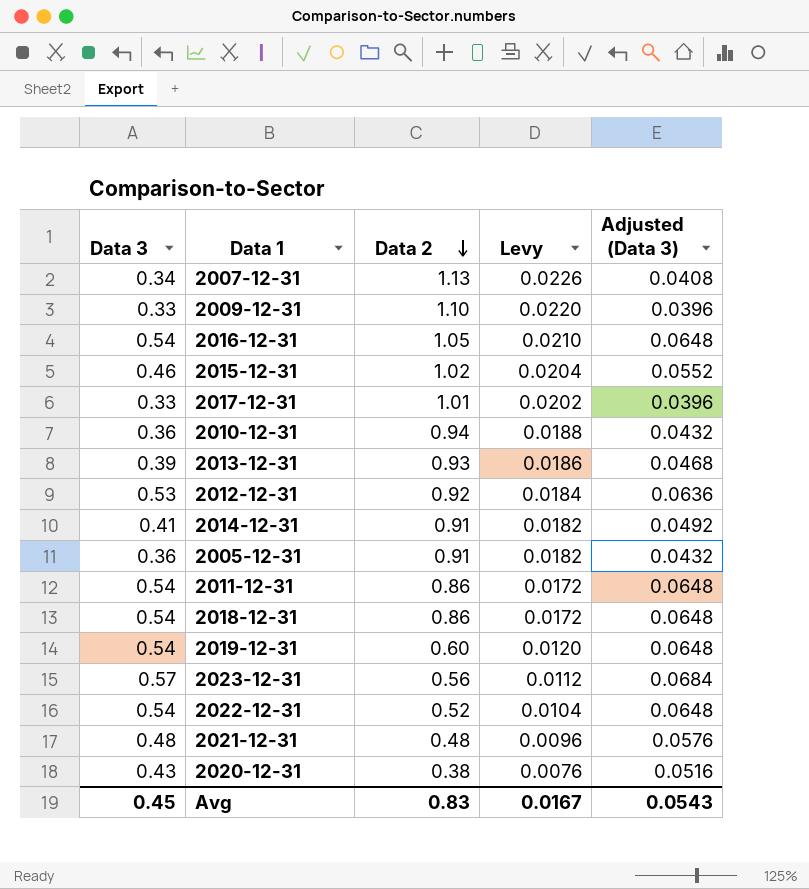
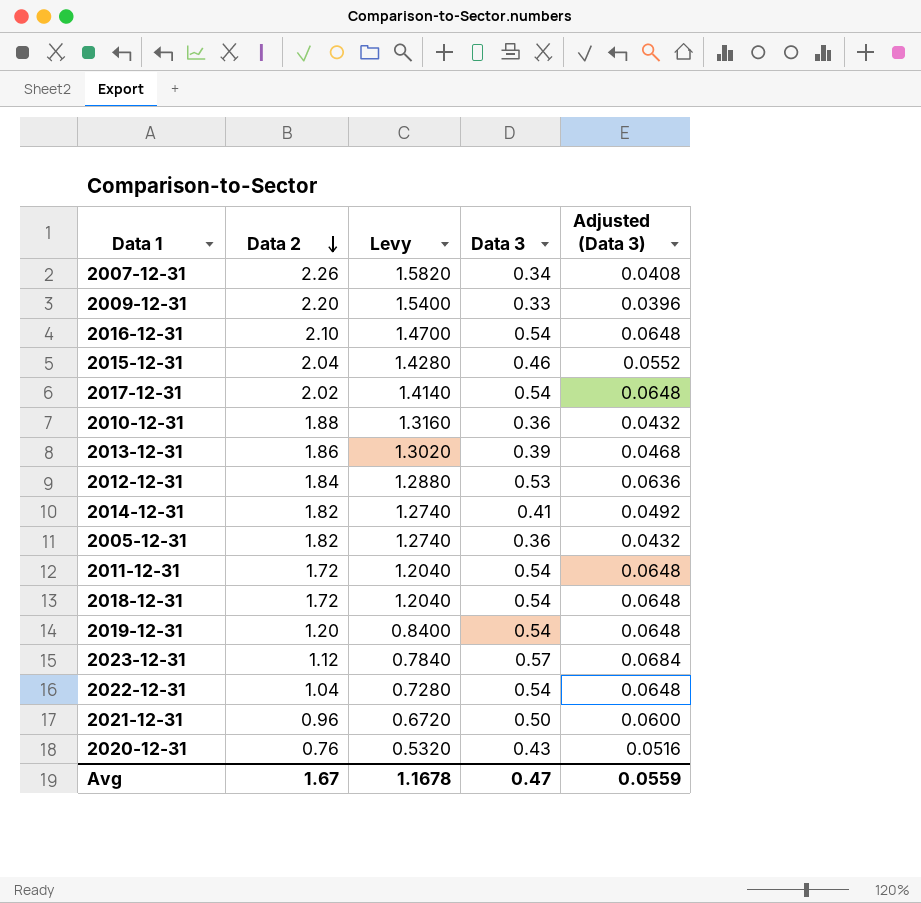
column Levy | formula: [Data 2] * 0.02 -> [Data 2] * 0.7
column Data 3 | position: 1 -> 4
2007-12-31 | Data 2: 1.13 -> 2.26
2009-12-31 | Data 2: 1.10 -> 2.20
2016-12-31 | Data 2: 1.05 -> 2.10
2015-12-31 | Data 2: 1.02 -> 2.04
2017-12-31 | Data 2: 1.01 -> 2.02
2017-12-31 | Data 3: 0.33 -> 0.54
2017-12-31 | Adjusted (Data 3): 0.0396 -> 0.0648
2010-12-31 | Data 2: 0.94 -> 1.88
2013-12-31 | Data 2: 0.93 -> 1.86
2012-12-31 | Data 2: 0.92 -> 1.84
2014-12-31 | Data 2: 0.91 -> 1.82
2005-12-31 | Data 2: 0.91 -> 1.82
2011-12-31 | Data 2: 0.86 -> 1.72
2018-12-31 | Data 2: 0.86 -> 1.72
2019-12-31 | Data 2: 0.60 -> 1.20
2023-12-31 | Data 2: 0.56 -> 1.12
2022-12-31 | Data 2: 0.52 -> 1.04
2021-12-31 | Data 2: 0.48 -> 0.96
2021-12-31 | Data 3: 0.48 -> 0.50
2021-12-31 | Adjusted (Data 3): 0.0576 -> 0.0600
2020-12-31 | Data 2: 0.38 -> 0.76
Avg | Data 2: 0.83 -> 1.67
Avg | Levy: 0.0167 -> 1.1678
Avg | Data 3: 0.45 -> 0.47
Avg | Adjusted (Data 3): 0.0543 -> 0.0559

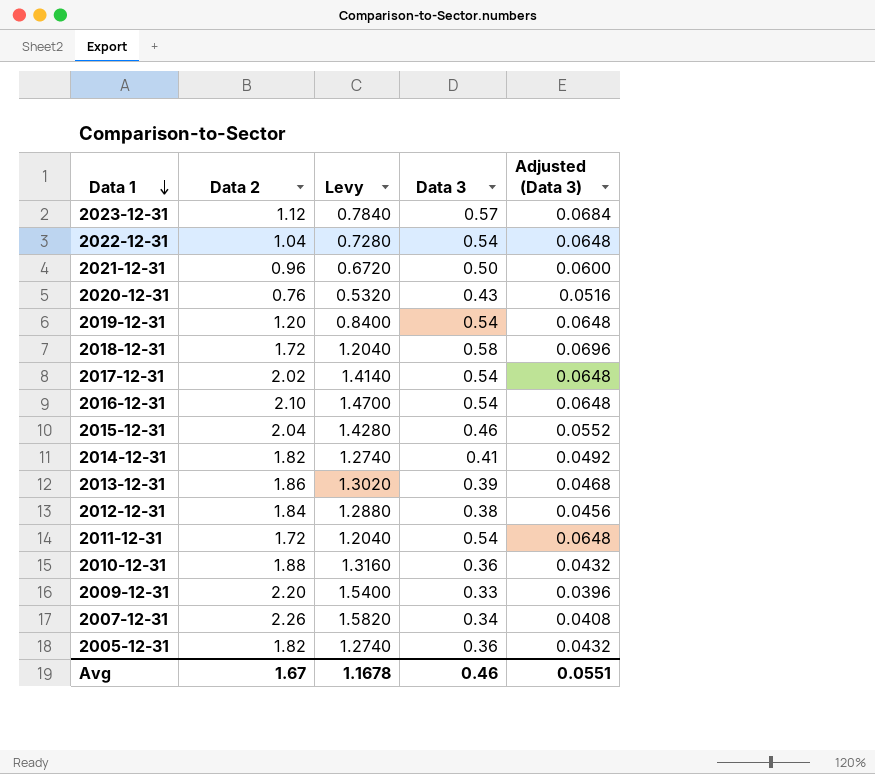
row order: Data 2 descending -> Data 1 descending
2018-12-31 | Data 3: 0.54 -> 0.58
2018-12-31 | Adjusted (Data 3): 0.0648 -> 0.0696
2012-12-31 | Data 3: 0.53 -> 0.38
2012-12-31 | Adjusted (Data 3): 0.0636 -> 0.0456
Avg | Data 3: 0.47 -> 0.46
Avg | Adjusted (Data 3): 0.0559 -> 0.0551

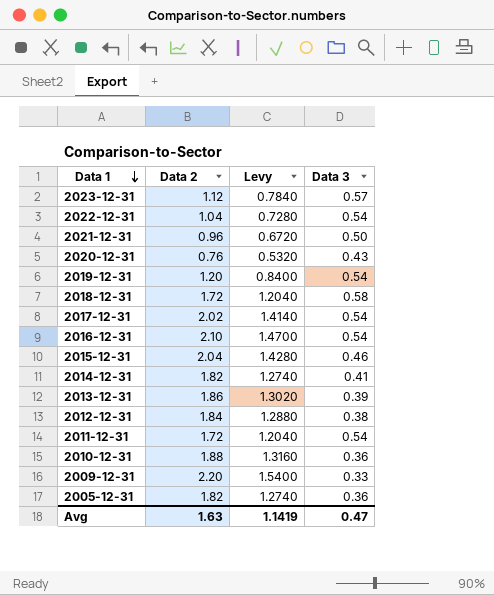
column Adjusted (Data 3) | formula: [Data 3] * 0.12 -> none
row 2007-12-31: 2.26 | 1.5820 | 0.34 | 0.0408 -> none
Avg | Data 2: 1.67 -> 1.63
Avg | Levy: 1.1678 -> 1.1419
Avg | Data 3: 0.46 -> 0.47

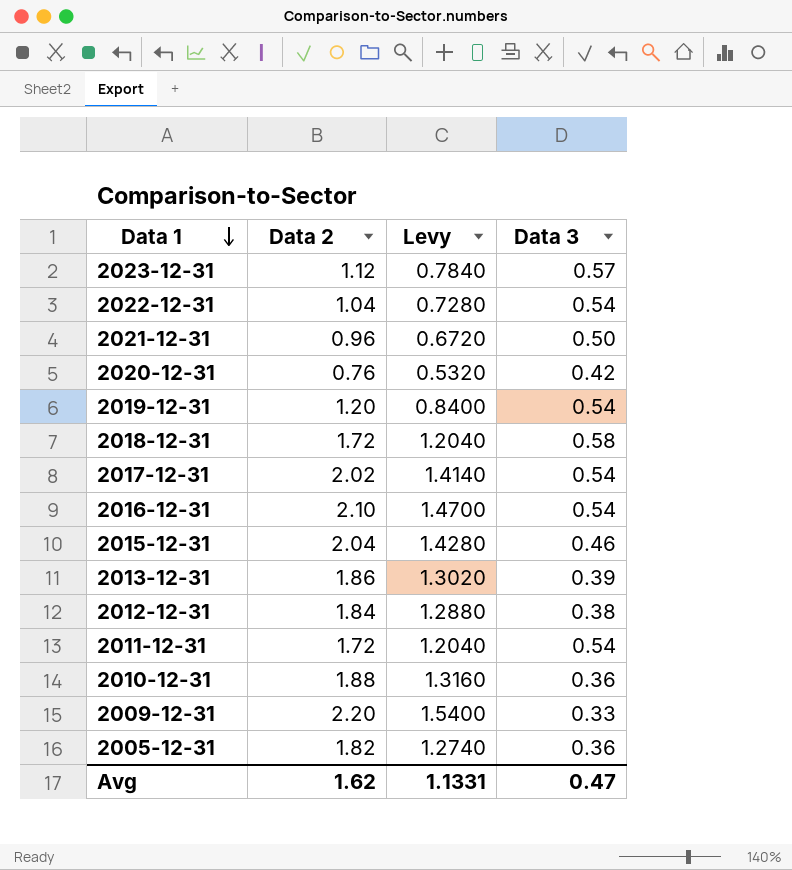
row 2014-12-31: 1.82 | 1.2740 | 0.41 -> none
2020-12-31 | Data 3: 0.43 -> 0.42
Avg | Data 2: 1.63 -> 1.62
Avg | Levy: 1.1419 -> 1.1331

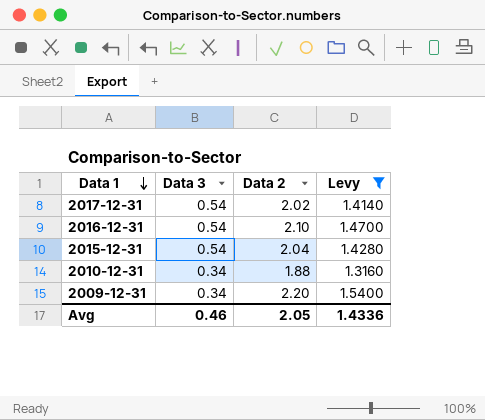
filter: none -> Levy >= 1.3160
column Data 3 | position: 4 -> 2
2015-12-31 | Data 3: 0.46 -> 0.54
2010-12-31 | Data 3: 0.36 -> 0.34
2009-12-31 | Data 3: 0.33 -> 0.34
Avg | Data 3: 0.47 -> 0.46
Avg | Data 2: 1.62 -> 2.05
Avg | Levy: 1.1331 -> 1.4336

